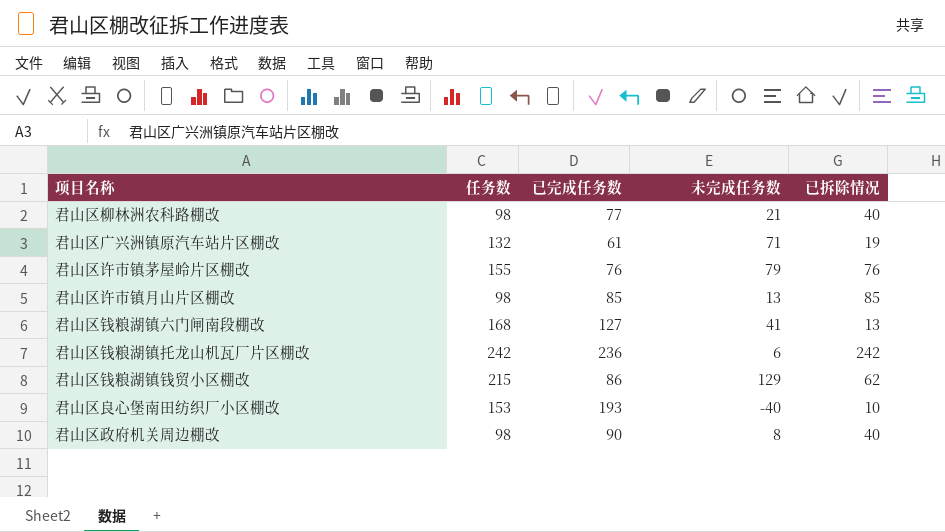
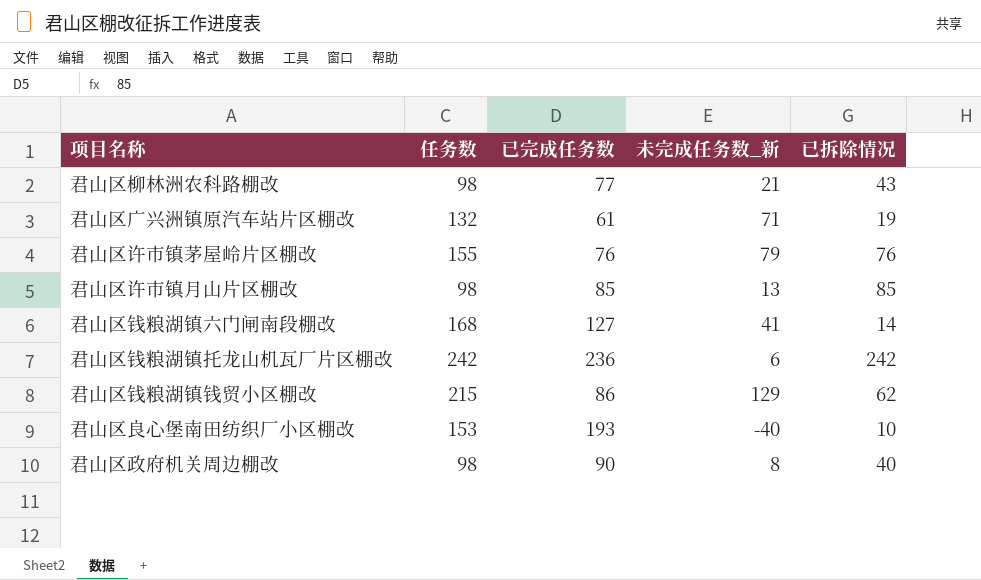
column name: 未完成任务数 -> 未完成任务数_新
君山区柳林洲农科路棚改 | 已拆除情况: 40 -> 43
君山区钱粮湖镇六门闸南段棚改 | 已拆除情况: 13 -> 14

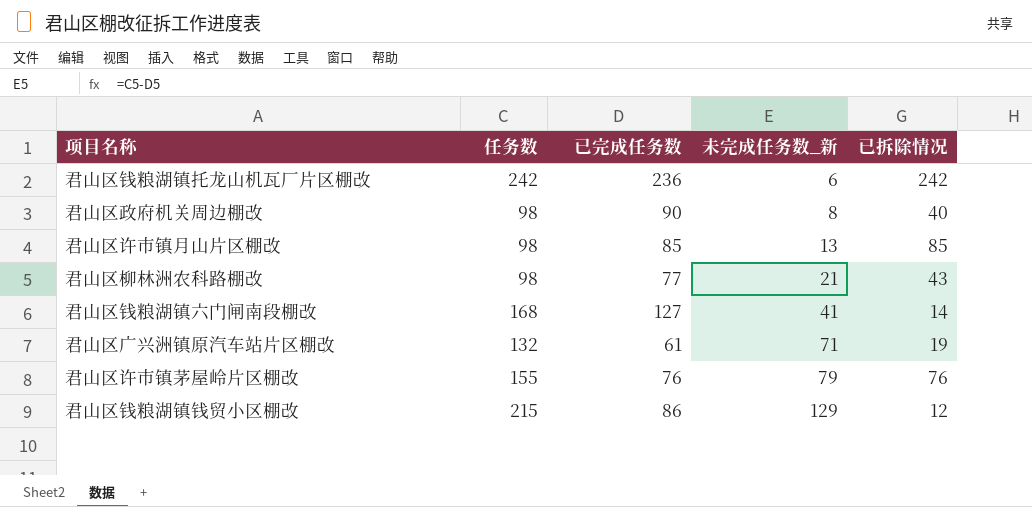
row order: none -> 未完成任务数_新 ascending
row 君山区良心堡南田纺织厂小区棚改: 153 | 193 | -40 | 10 -> none
君山区钱粮湖镇钱贸小区棚改 | 已拆除情况: 62 -> 12

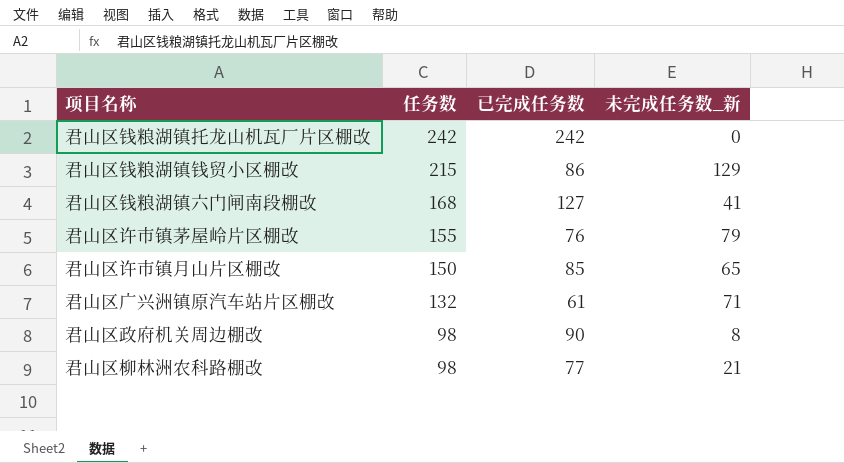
row order: 未完成任务数_新 ascending -> 任务数 descending
column 已拆除情况 | position: 5 -> none
君山区钱粮湖镇托龙山机瓦厂片区棚改 | 已完成任务数: 236 -> 242
君山区钱粮湖镇托龙山机瓦厂片区棚改 | 未完成任务数_新: 6 -> 0
君山区许市镇月山片区棚改 | 任务数: 98 -> 150
君山区许市镇月山片区棚改 | 未完成任务数_新: 13 -> 65

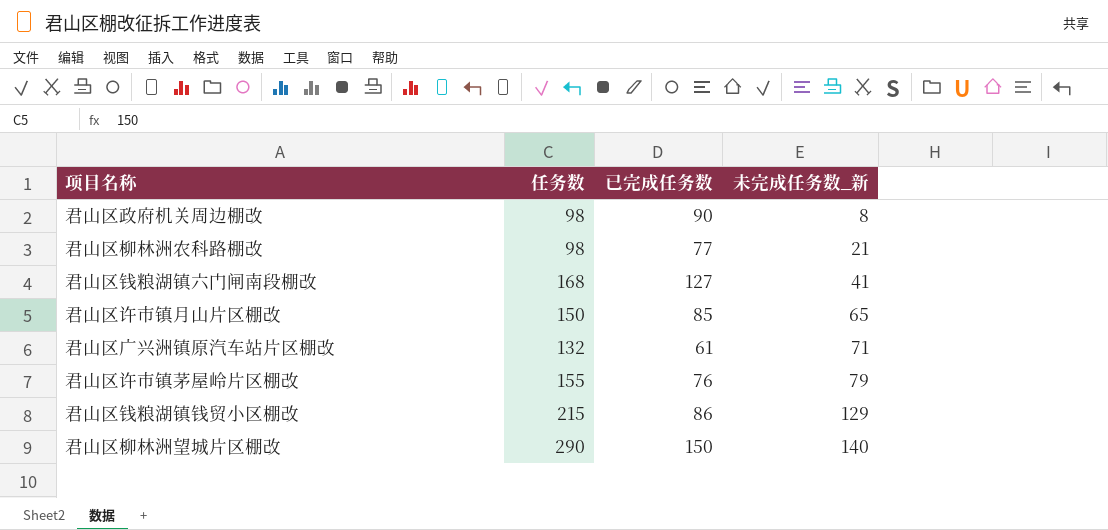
row order: 任务数 descending -> 未完成任务数_新 ascending
row 君山区钱粮湖镇托龙山机瓦厂片区棚改: 242 | 242 | 0 -> none
row 君山区柳林洲望城片区棚改: none -> 290 | 150 | 140

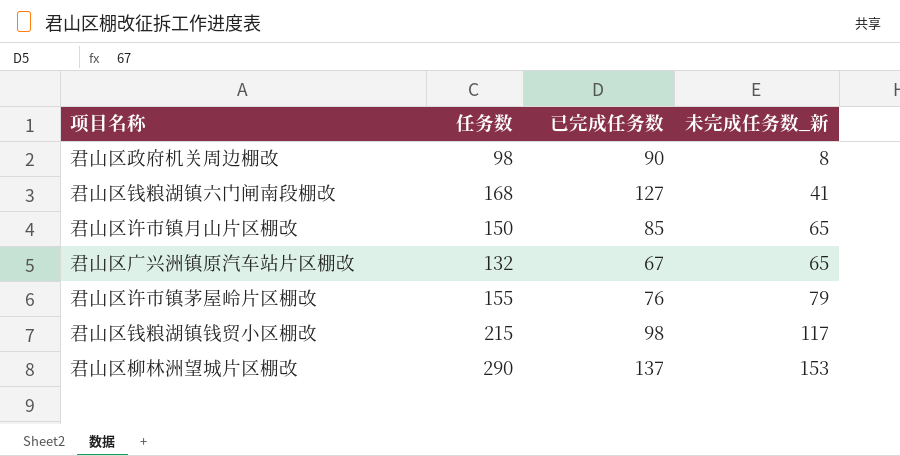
row 君山区柳林洲农科路棚改: 98 | 77 | 21 -> none
君山区广兴洲镇原汽车站片区棚改 | 已完成任务数: 61 -> 67
君山区广兴洲镇原汽车站片区棚改 | 未完成任务数_新: 71 -> 65
君山区钱粮湖镇钱贸小区棚改 | 已完成任务数: 86 -> 98
君山区钱粮湖镇钱贸小区棚改 | 未完成任务数_新: 129 -> 117
君山区柳林洲望城片区棚改 | 已完成任务数: 150 -> 137
君山区柳林洲望城片区棚改 | 未完成任务数_新: 140 -> 153

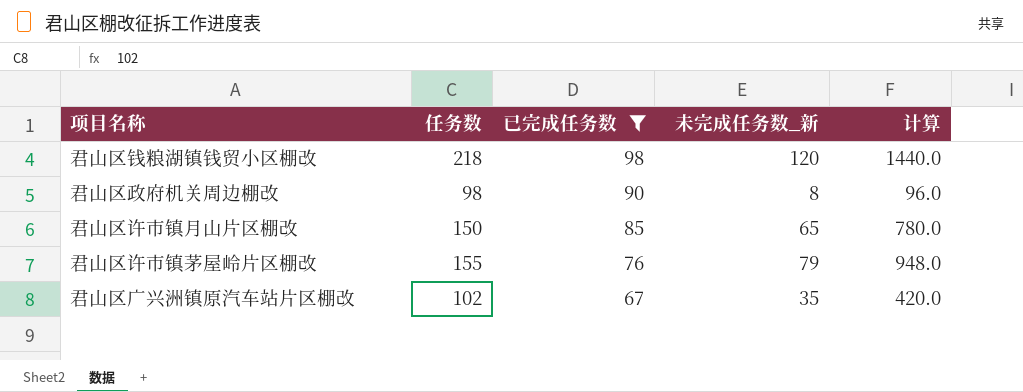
filter: none -> 已完成任务数 <= 98
row order: 未完成任务数_新 ascending -> 已完成任务数 descending
column 计算 | formula: none -> [未完成任务数_新] * 12
君山区钱粮湖镇钱贸小区棚改 | 任务数: 215 -> 218
君山区钱粮湖镇钱贸小区棚改 | 未完成任务数_新: 117 -> 120
君山区广兴洲镇原汽车站片区棚改 | 任务数: 132 -> 102
君山区广兴洲镇原汽车站片区棚改 | 未完成任务数_新: 65 -> 35

